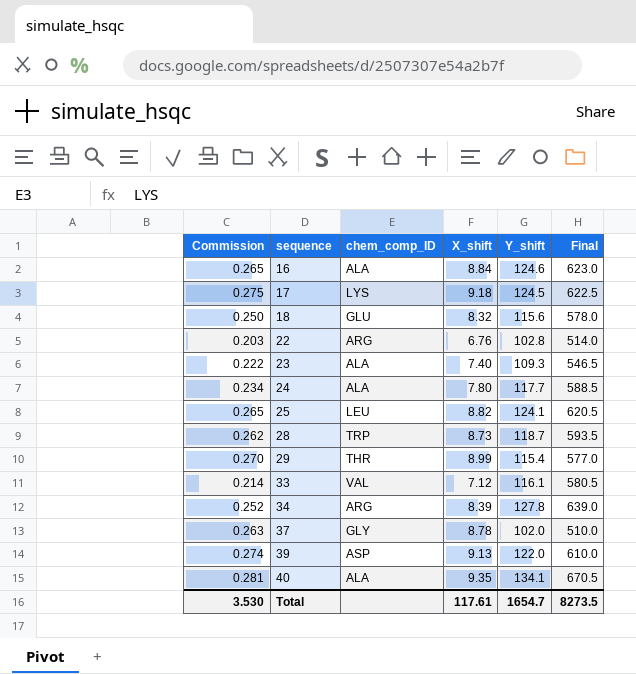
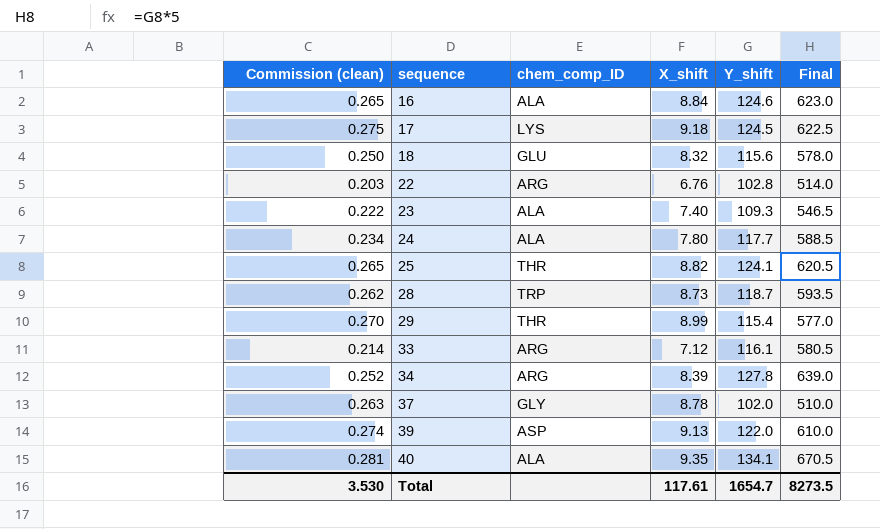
column name: Commission -> Commission (clean)
25 | chem_comp_ID: LEU -> THR
33 | chem_comp_ID: VAL -> ARG

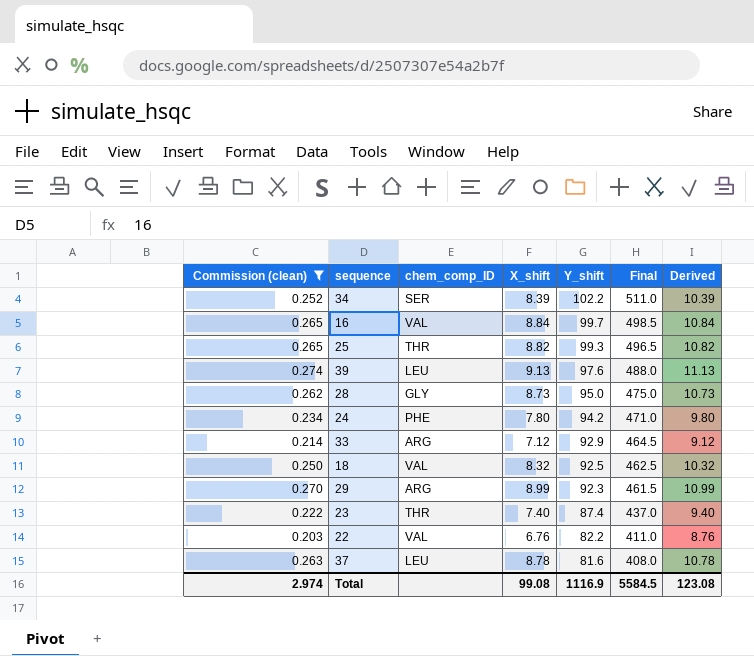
filter: none -> Commission (clean) <= 0.274
row order: sequence ascending -> Y_shift descending
column Derived | formula: none -> [X_shift] + 2
34 | chem_comp_ID: ARG -> SER
34 | Y_shift: 127.8 -> 102.2
34 | Final: 639.0 -> 511.0
16 | chem_comp_ID: ALA -> VAL
16 | Y_shift: 124.6 -> 99.7
16 | Final: 623.0 -> 498.5
25 | Y_shift: 124.1 -> 99.3
25 | Final: 620.5 -> 496.5
39 | chem_comp_ID: ASP -> LEU
39 | Y_shift: 122.0 -> 97.6
39 | Final: 610.0 -> 488.0
28 | chem_comp_ID: TRP -> GLY
28 | Y_shift: 118.7 -> 95.0
28 | Final: 593.5 -> 475.0
24 | chem_comp_ID: ALA -> PHE
24 | Y_shift: 117.7 -> 94.2
24 | Final: 588.5 -> 471.0
33 | Y_shift: 116.1 -> 92.9
33 | Final: 580.5 -> 464.5
18 | chem_comp_ID: GLU -> VAL
18 | Y_shift: 115.6 -> 92.5
18 | Final: 578.0 -> 462.5
29 | chem_comp_ID: THR -> ARG
29 | Y_shift: 115.4 -> 92.3
29 | Final: 577.0 -> 461.5
23 | chem_comp_ID: ALA -> THR
23 | Y_shift: 109.3 -> 87.4
23 | Final: 546.5 -> 437.0
22 | chem_comp_ID: ARG -> VAL
22 | Y_shift: 102.8 -> 82.2
22 | Final: 514.0 -> 411.0
37 | chem_comp_ID: GLY -> LEU
37 | Y_shift: 102.0 -> 81.6
37 | Final: 510.0 -> 408.0
Total | Commission (clean): 3.530 -> 2.974
Total | X_shift: 117.61 -> 99.08
Total | Y_shift: 1654.7 -> 1116.9
Total | Final: 8273.5 -> 5584.5

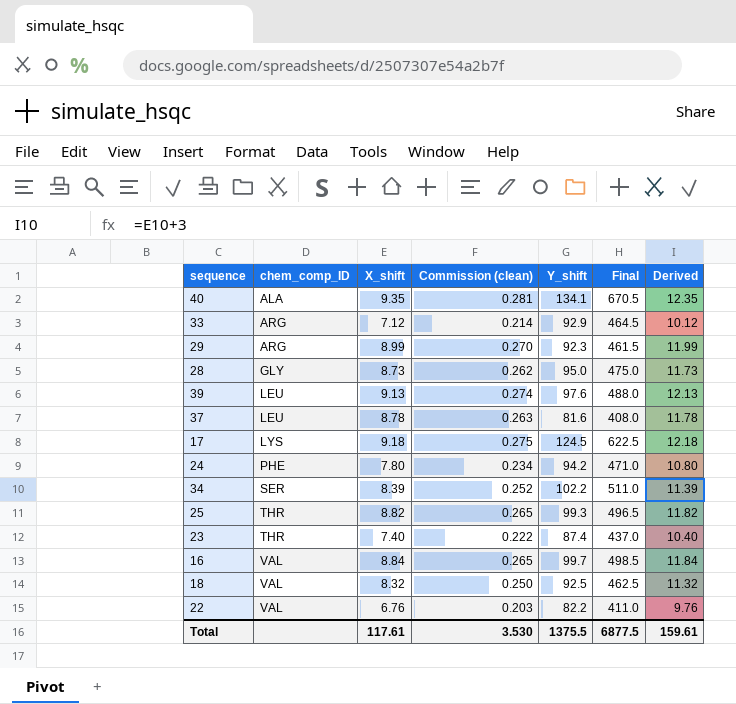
filter: Commission (clean) <= 0.274 -> none
row order: Y_shift descending -> chem_comp_ID ascending
column Commission (clean) | position: 1 -> 4
column Derived | formula: [X_shift] + 2 -> [X_shift] + 3
Total | X_shift: 99.08 -> 117.61
Total | Commission (clean): 2.974 -> 3.530
Total | Y_shift: 1116.9 -> 1375.5
Total | Final: 5584.5 -> 6877.5
Total | Derived: 123.08 -> 159.61

